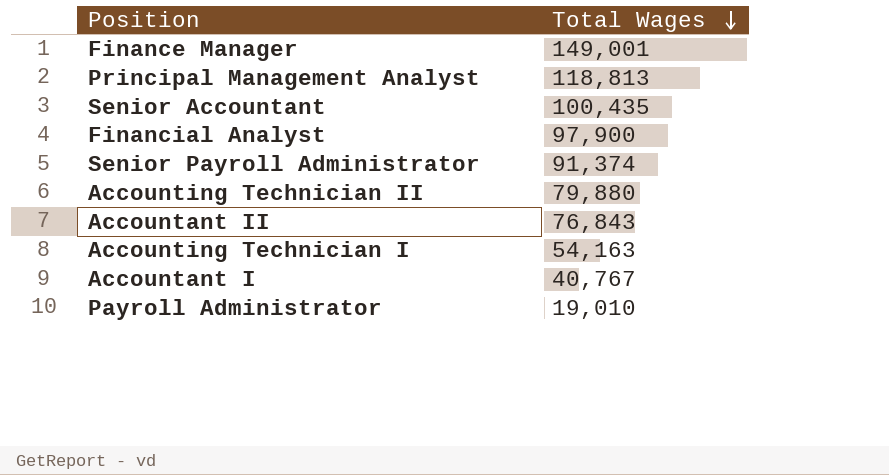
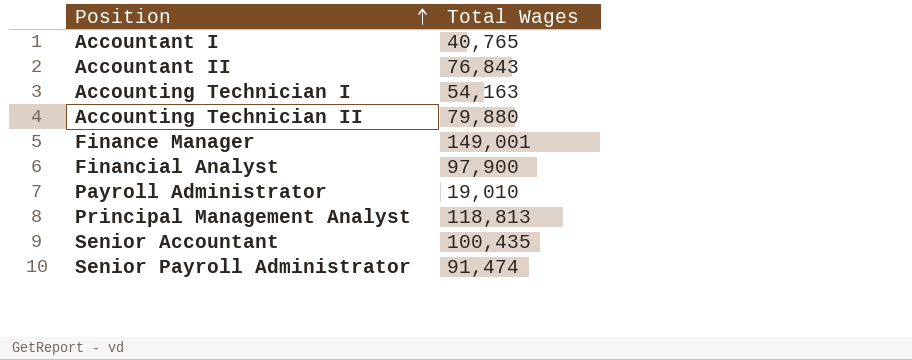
row order: Total Wages descending -> Position ascending
Accountant I | Total Wages: 40,767 -> 40,765
Senior Payroll Administrator | Total Wages: 91,374 -> 91,474

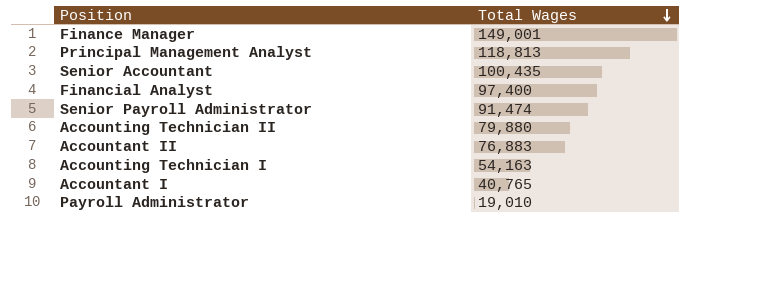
row order: Position ascending -> Total Wages descending
Financial Analyst | Total Wages: 97,900 -> 97,400
Accountant II | Total Wages: 76,843 -> 76,883

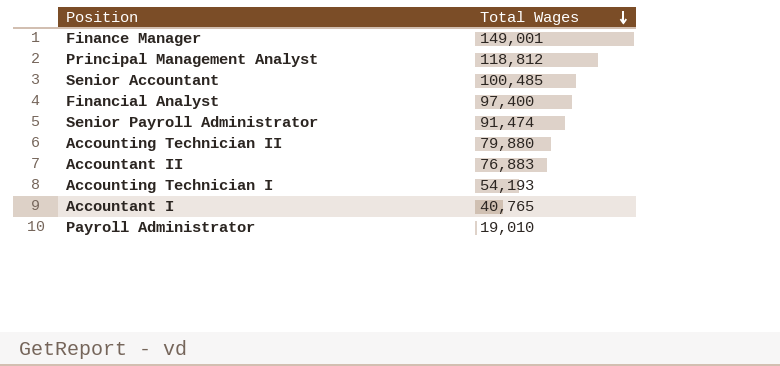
Principal Management Analyst | Total Wages: 118,813 -> 118,812
Senior Accountant | Total Wages: 100,435 -> 100,485
Accounting Technician I | Total Wages: 54,163 -> 54,193

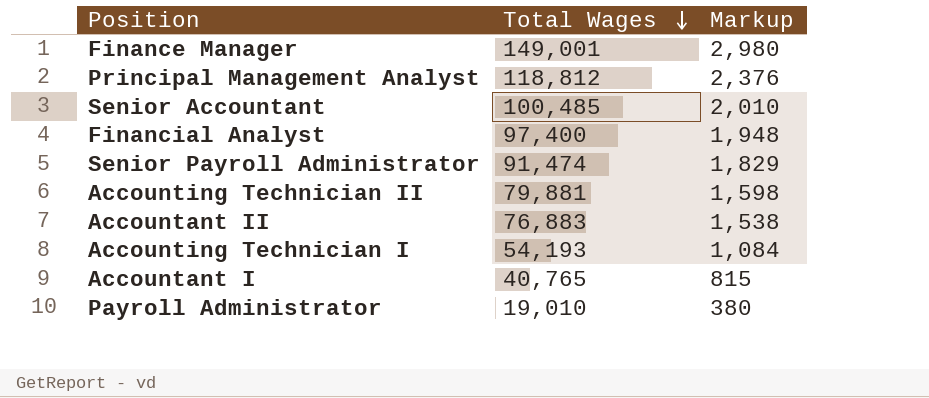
column Markup | formula: none -> [Total Wages] * 0.02
Accounting Technician II | Total Wages: 79,880 -> 79,881

